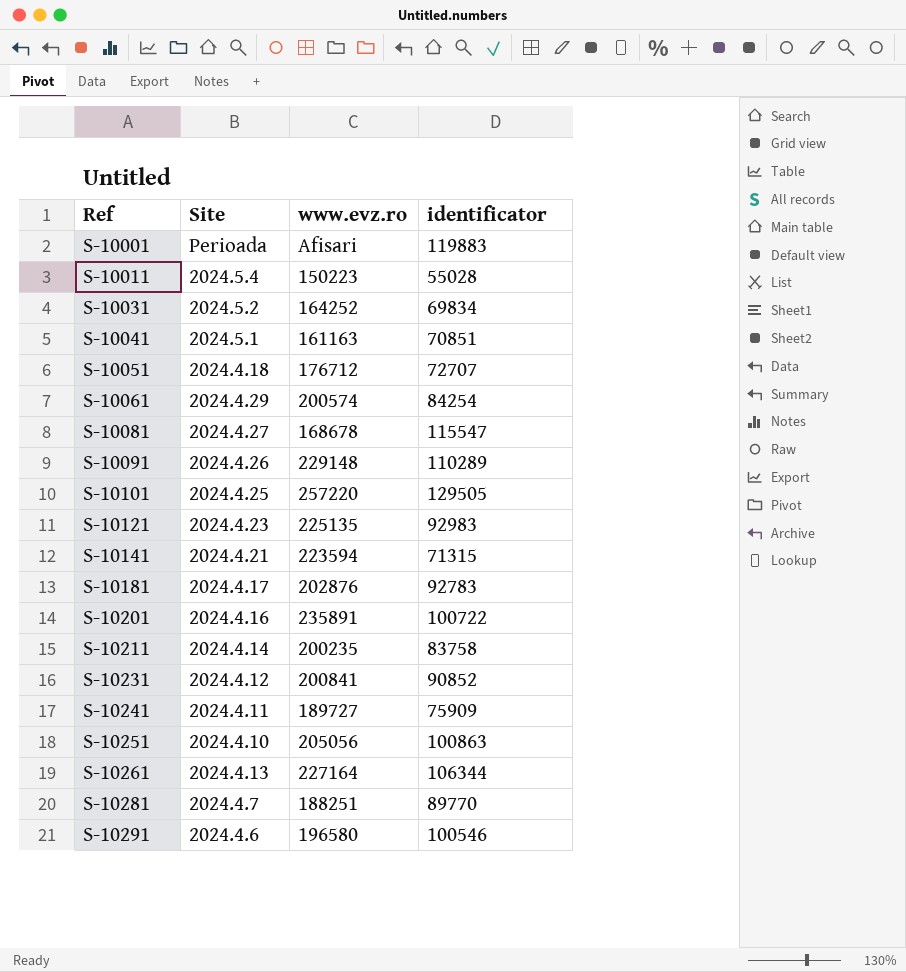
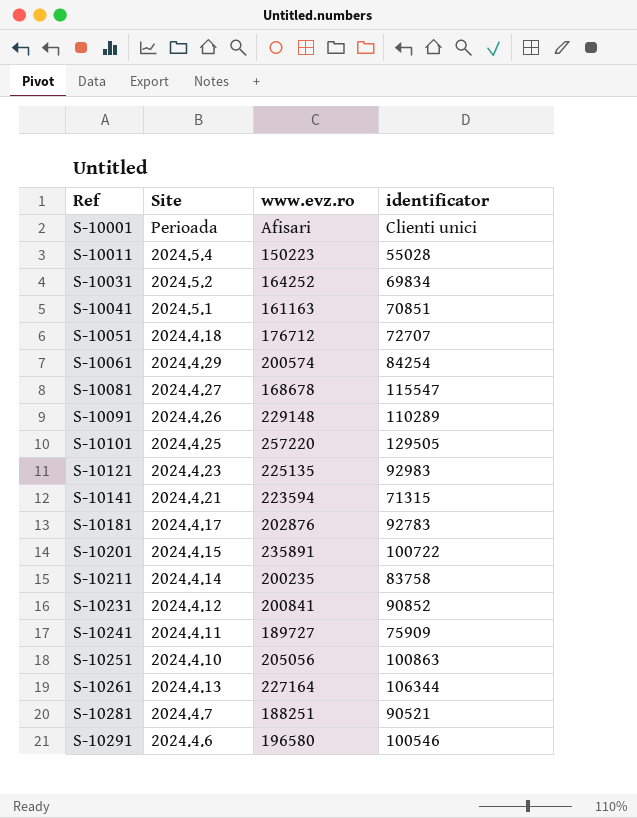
S-10001 | identificator: 119883 -> Clienti unici
S-10201 | Site: 2024.4.16 -> 2024.4.15
S-10281 | identificator: 89770 -> 90521

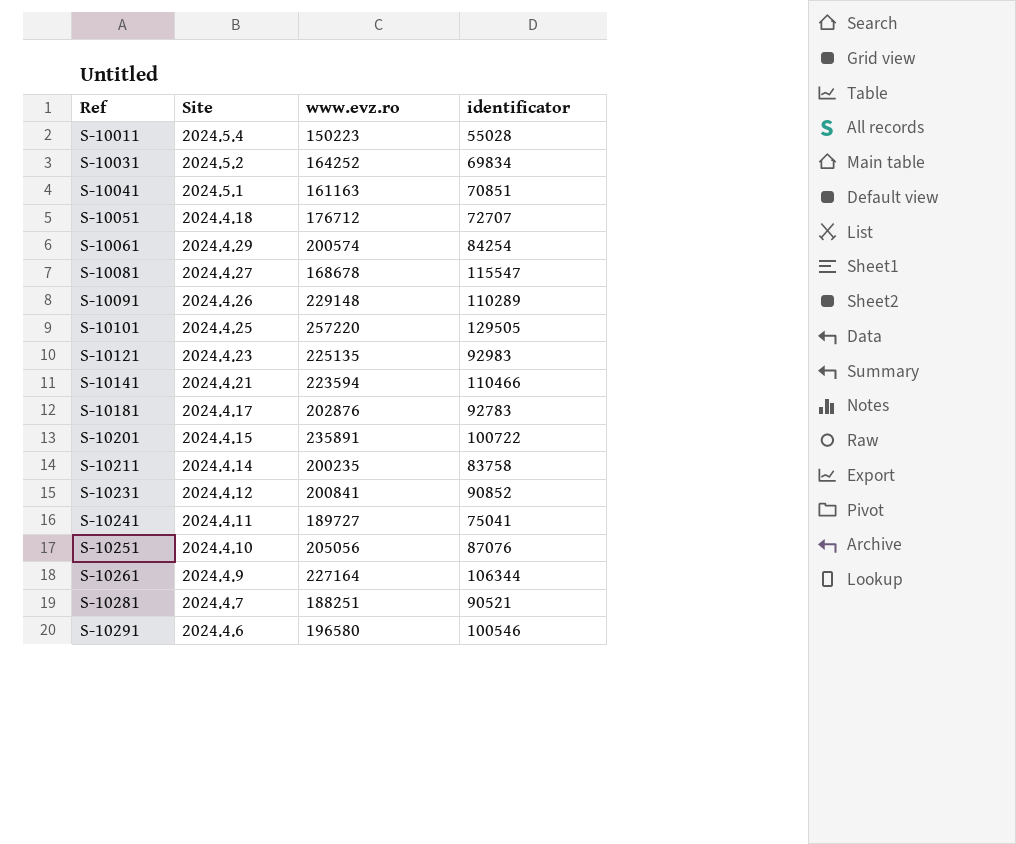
row S-10001: Perioada | Afisari | Clienti unici -> none
S-10141 | identificator: 71315 -> 110466
S-10241 | identificator: 75909 -> 75041
S-10251 | identificator: 100863 -> 87076
S-10261 | Site: 2024.4.13 -> 2024.4.9

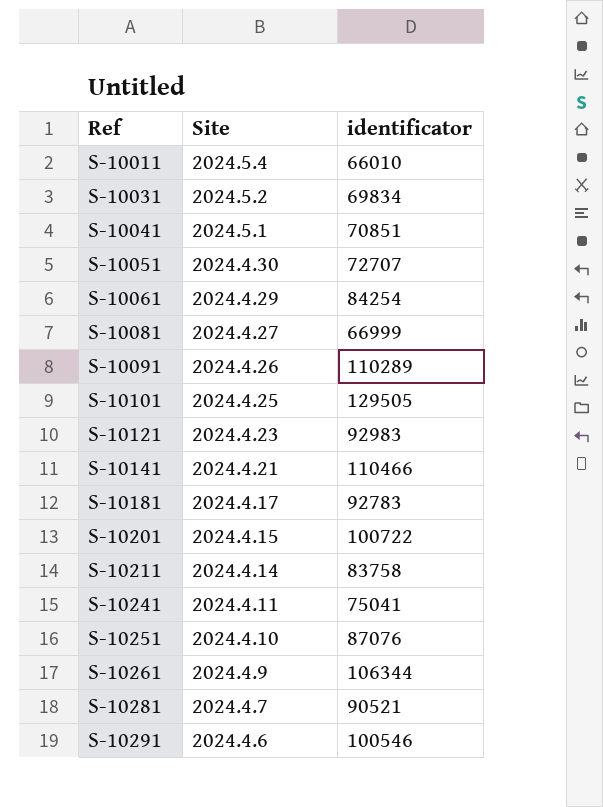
column www.evz.ro | position: 3 -> none
row S-10231: 2024.4.12 | 200841 | 90852 -> none
S-10011 | identificator: 55028 -> 66010
S-10051 | Site: 2024.4.18 -> 2024.4.30
S-10081 | identificator: 115547 -> 66999

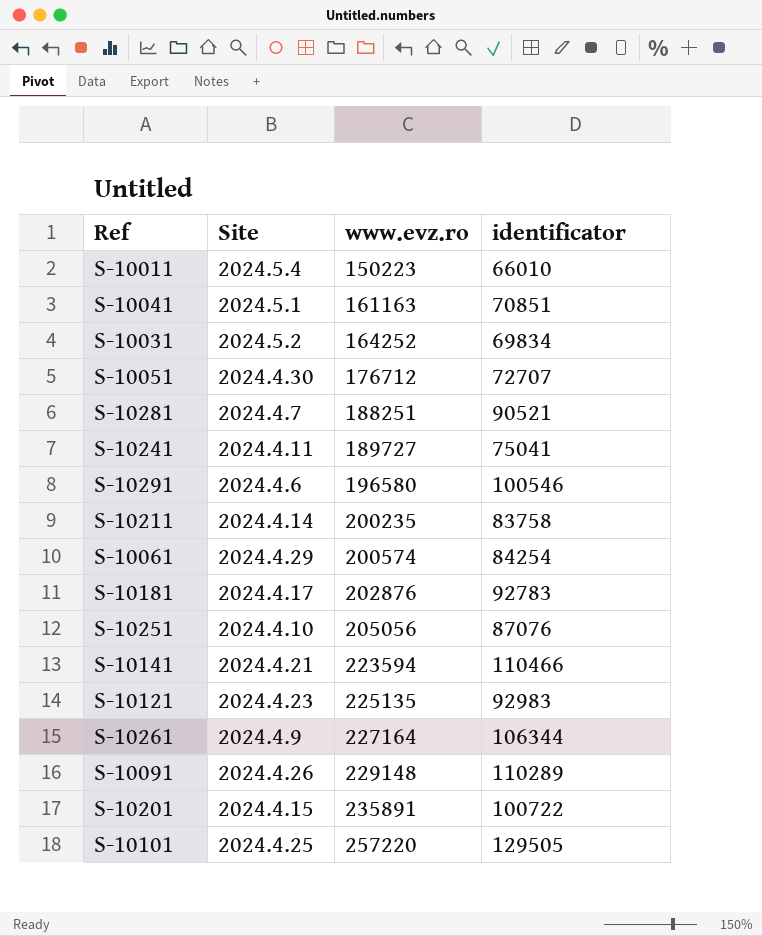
row order: Ref ascending -> www.evz.ro ascending
column www.evz.ro | position: none -> 3
row S-10081: 2024.4.27 | 66999 -> none

